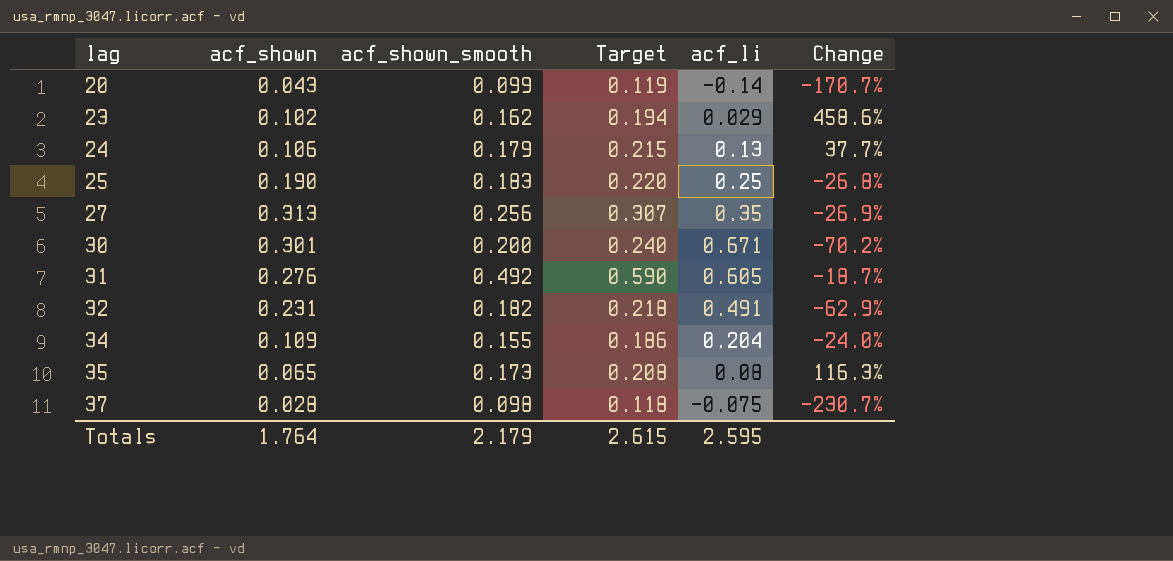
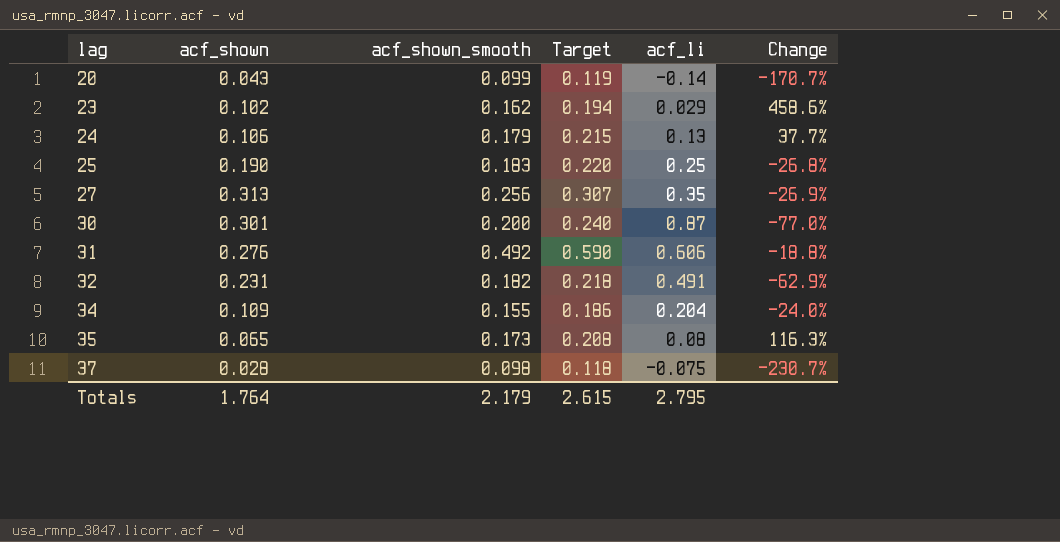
30 | acf_li: 0.671 -> 0.87
30 | Change: -70.2% -> -77.0%
31 | acf_li: 0.605 -> 0.606
31 | Change: -18.7% -> -18.8%
Totals | acf_li: 2.595 -> 2.795

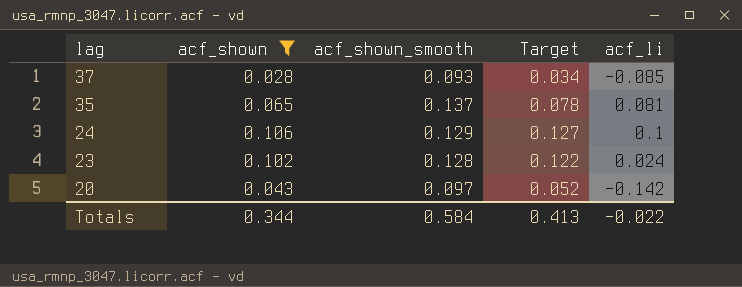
filter: none -> acf_shown <= 0.106
row order: lag ascending -> lag descending
column Change | formula: ([acf_shown_smooth] - [acf_li]) / [acf_li] -> none
column Target | formula: [acf_shown_smooth] * 1.2 -> [acf_shown] * 1.2
37 | acf_shown_smooth: 0.098 -> 0.093
37 | acf_li: -0.075 -> -0.085
35 | acf_shown_smooth: 0.173 -> 0.137
35 | acf_li: 0.08 -> 0.081
24 | acf_shown_smooth: 0.179 -> 0.129
24 | acf_li: 0.13 -> 0.1
23 | acf_shown_smooth: 0.162 -> 0.128
23 | acf_li: 0.029 -> 0.024
20 | acf_shown_smooth: 0.099 -> 0.097
20 | acf_li: -0.14 -> -0.142
Totals | acf_shown: 1.764 -> 0.344
Totals | acf_shown_smooth: 2.179 -> 0.584
Totals | Target: 2.615 -> 0.413
Totals | acf_li: 2.795 -> -0.022

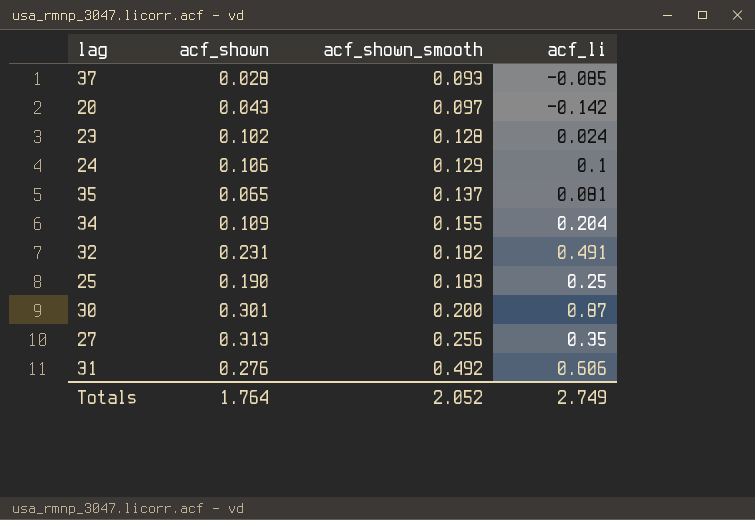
filter: acf_shown <= 0.106 -> none
row order: lag descending -> acf_shown_smooth ascending
column Target | formula: [acf_shown] * 1.2 -> none
Totals | acf_shown: 0.344 -> 1.764
Totals | acf_shown_smooth: 0.584 -> 2.052
Totals | acf_li: -0.022 -> 2.749

